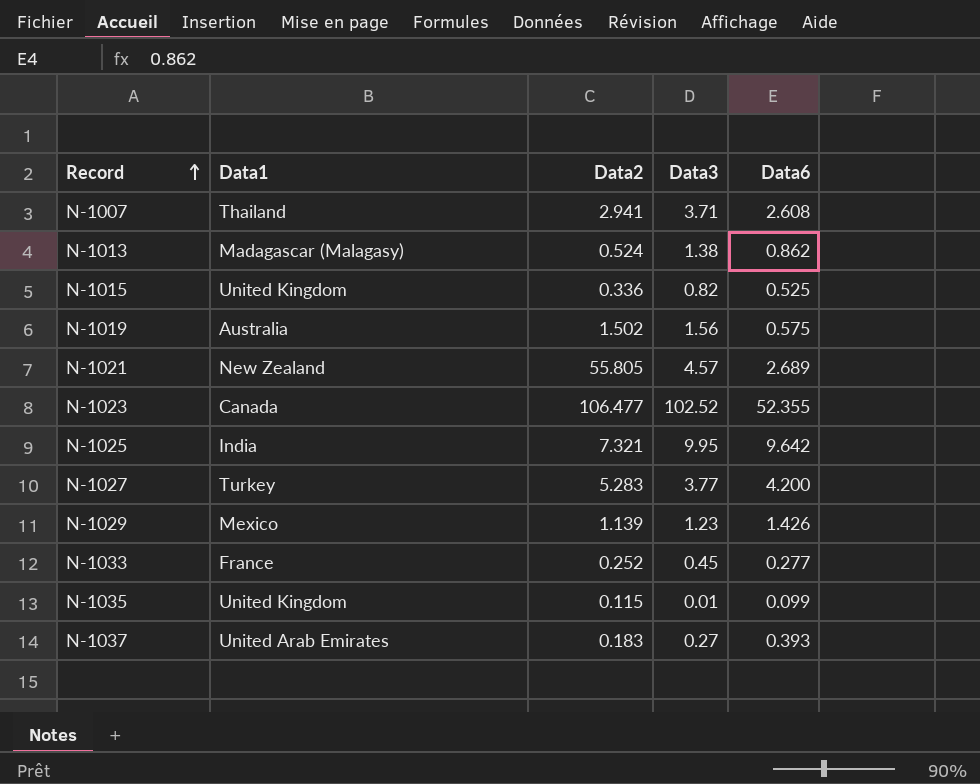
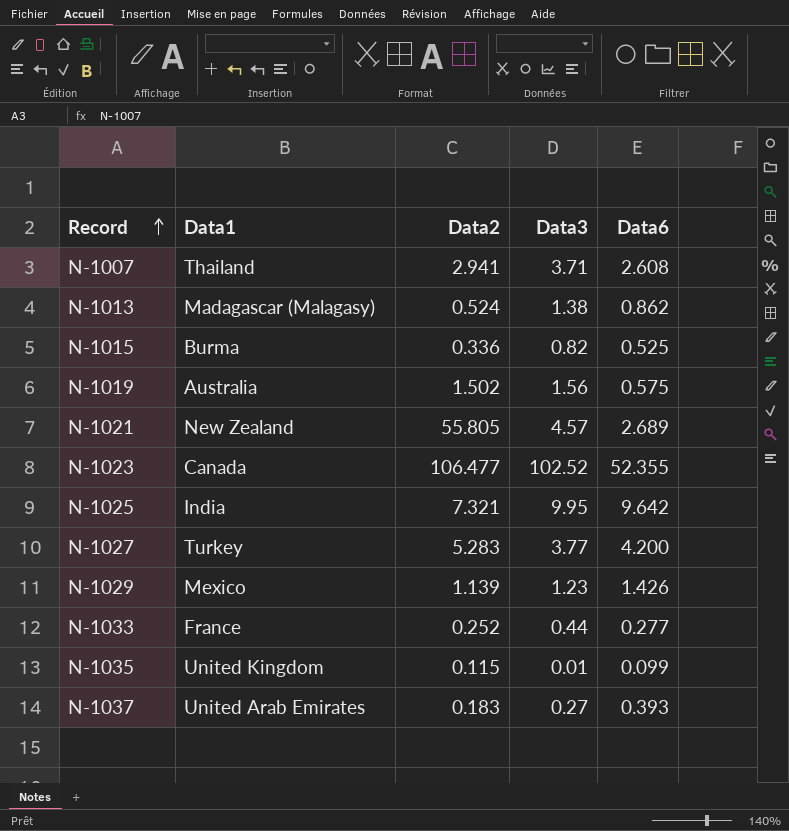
N-1015 | Data1: United Kingdom -> Burma
N-1033 | Data3: 0.45 -> 0.44

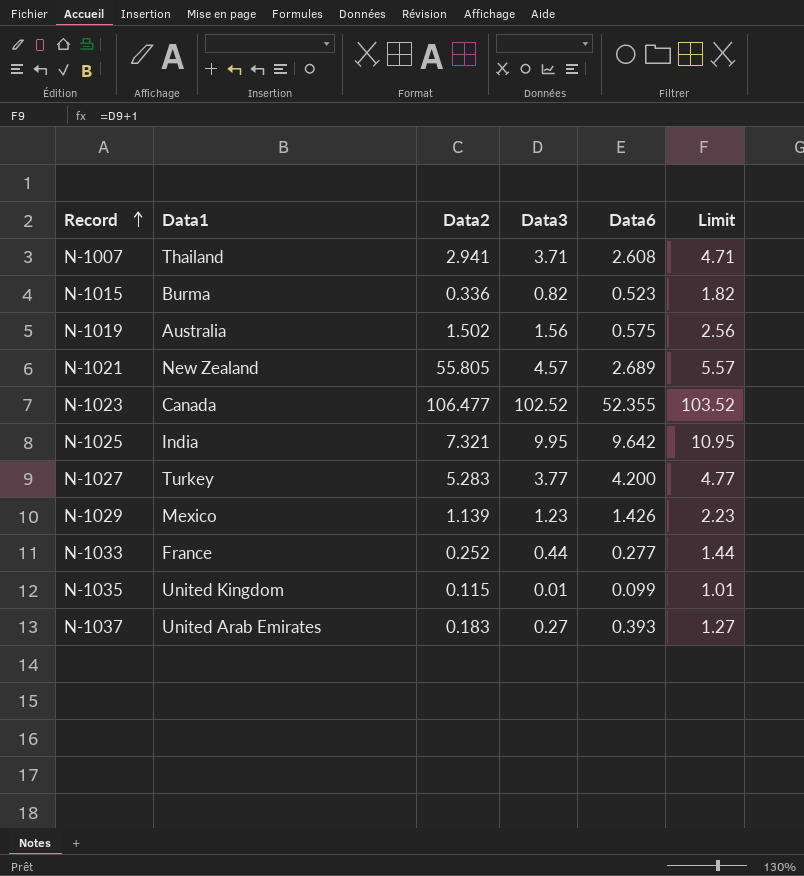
column Limit | formula: none -> [Data3] + 1
row N-1013: Madagascar (Malagasy) | 0.524 | 1.38 | 0.862 -> none
N-1015 | Data6: 0.525 -> 0.523

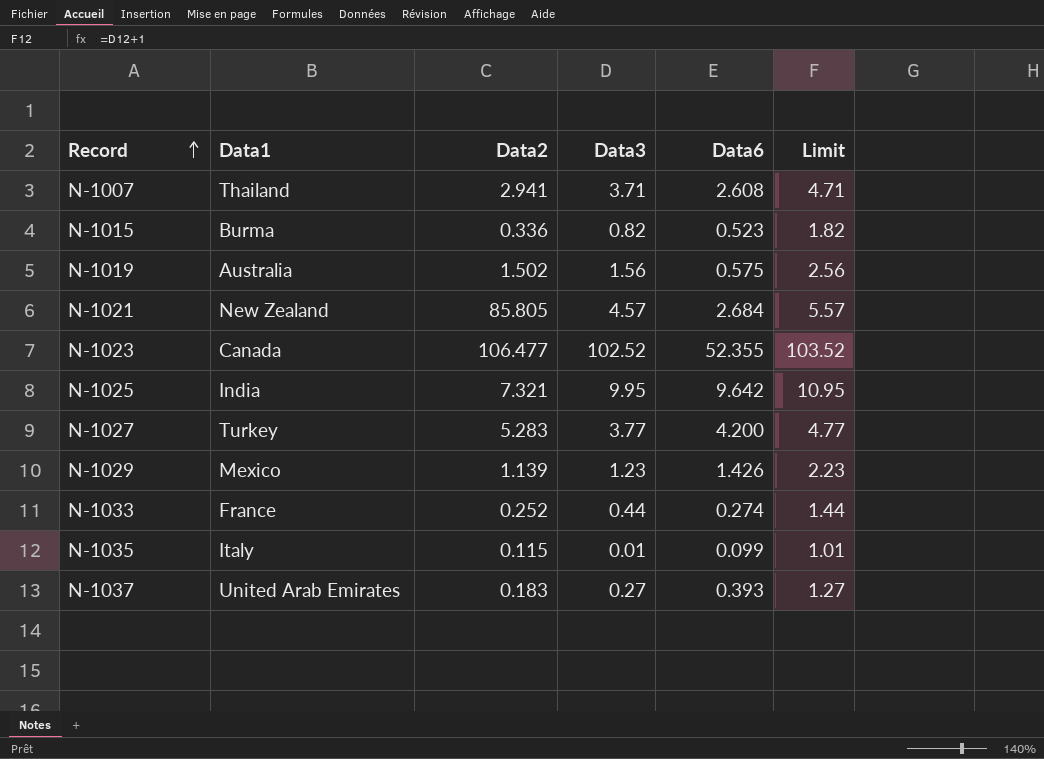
N-1021 | Data2: 55.805 -> 85.805
N-1021 | Data6: 2.689 -> 2.684
N-1033 | Data6: 0.277 -> 0.274
N-1035 | Data1: United Kingdom -> Italy

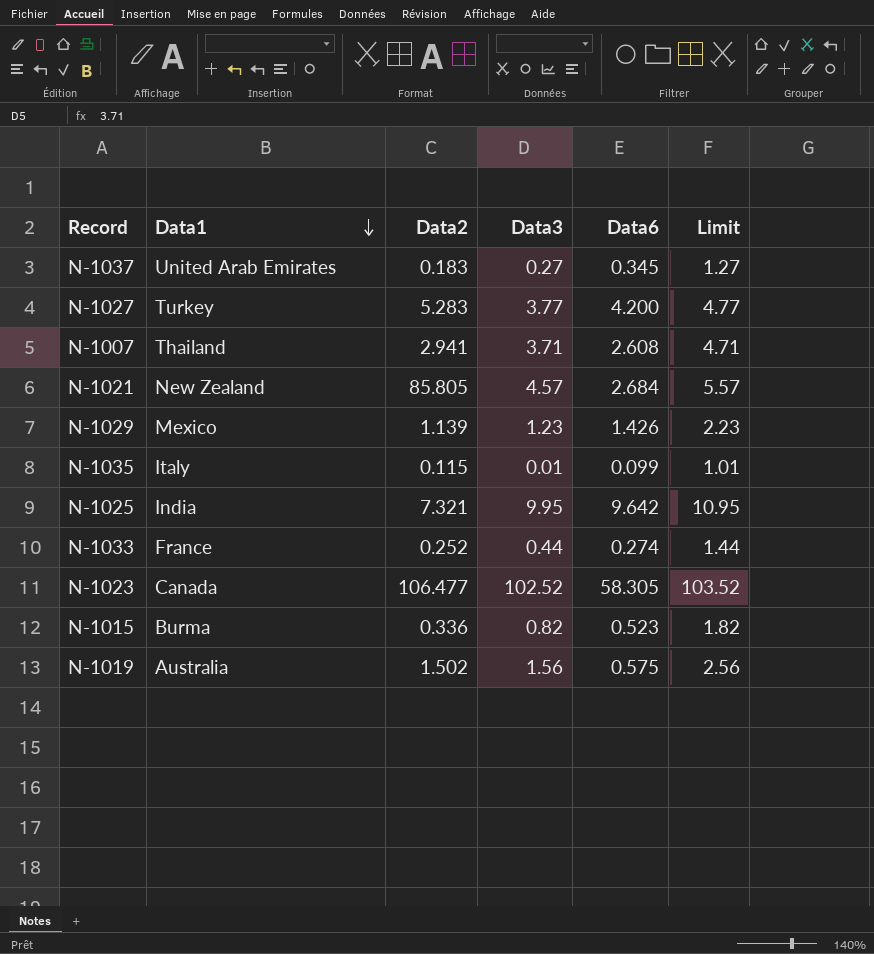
row order: Record ascending -> Data1 descending
N-1037 | Data6: 0.393 -> 0.345
N-1023 | Data6: 52.355 -> 58.305

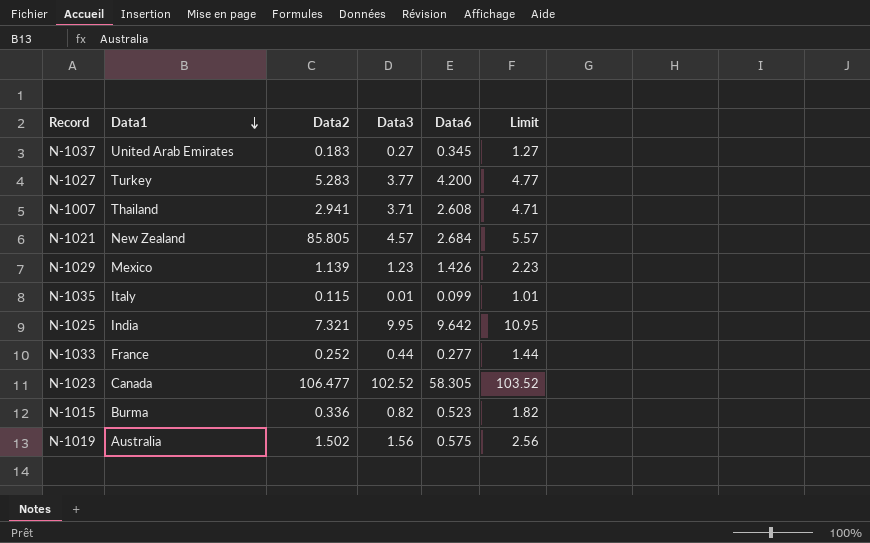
N-1033 | Data6: 0.274 -> 0.277

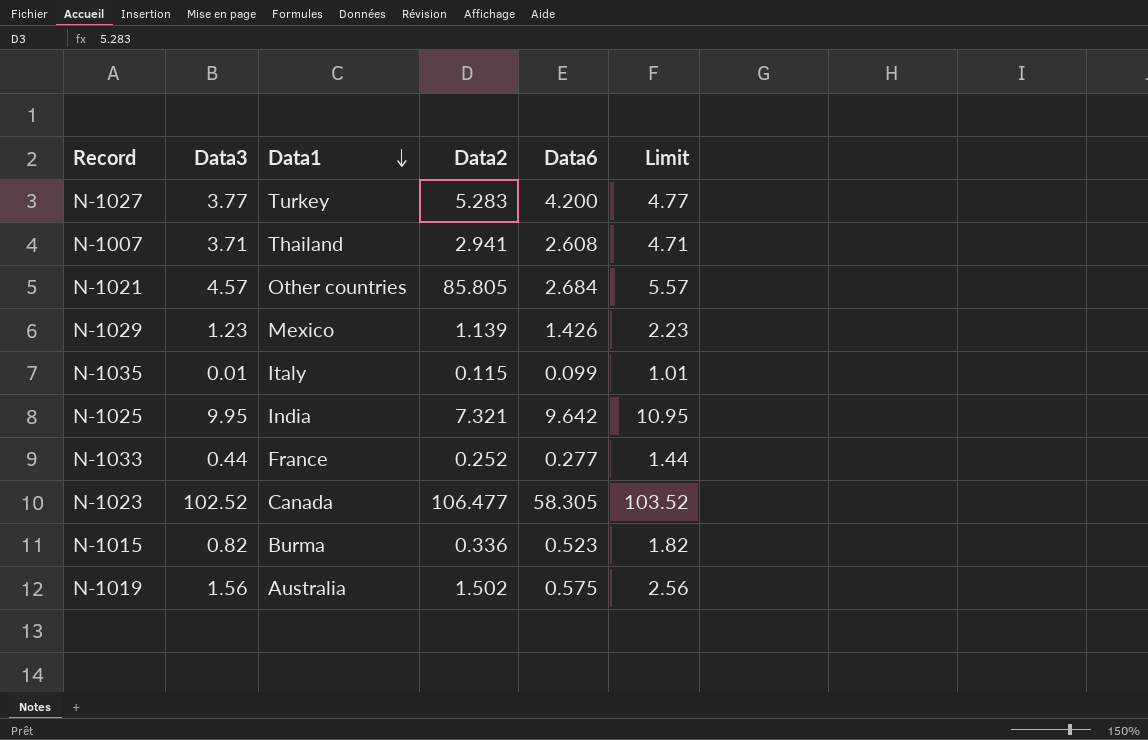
column Data3 | position: 4 -> 2
row N-1037: United Arab Emirates | 0.183 | 0.27 | 0.345 | 1.27 -> none
N-1021 | Data1: New Zealand -> Other countries

